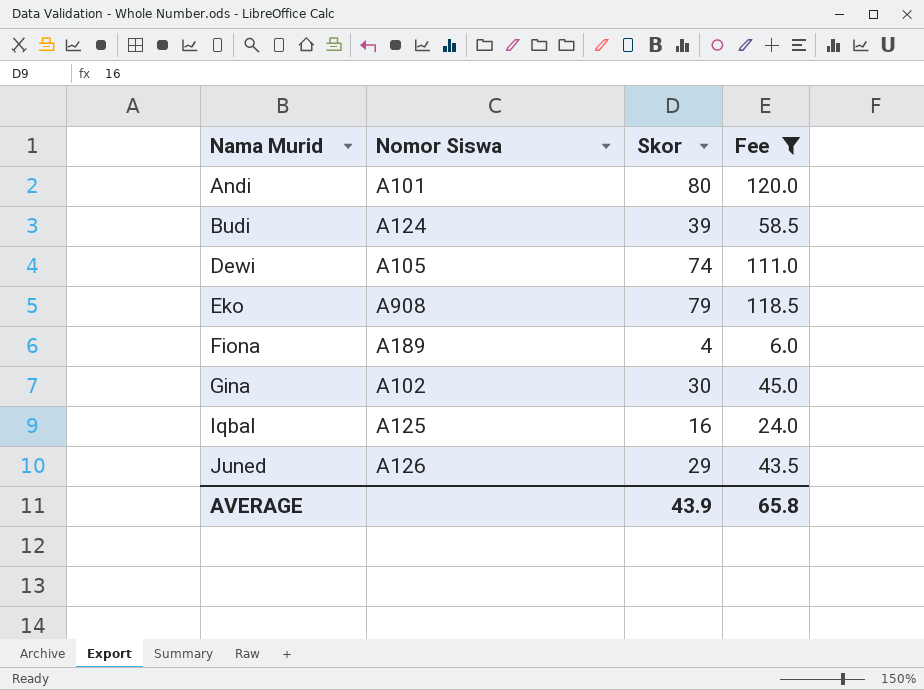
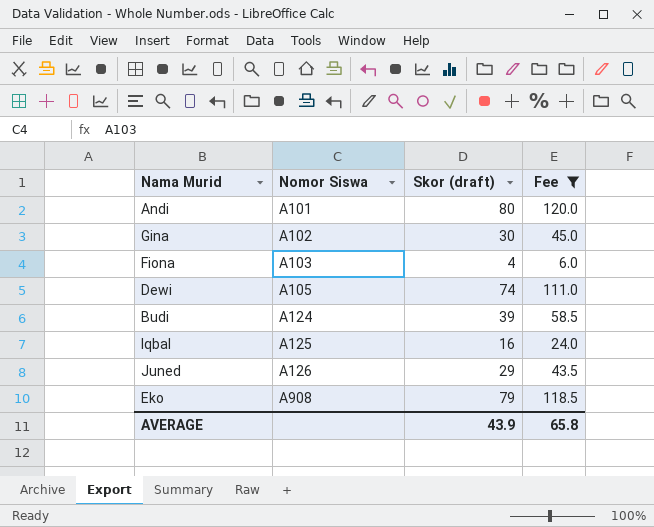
row order: Nama Murid ascending -> Nomor Siswa ascending
column name: Skor -> Skor (draft)
Fiona | Nomor Siswa: A189 -> A103

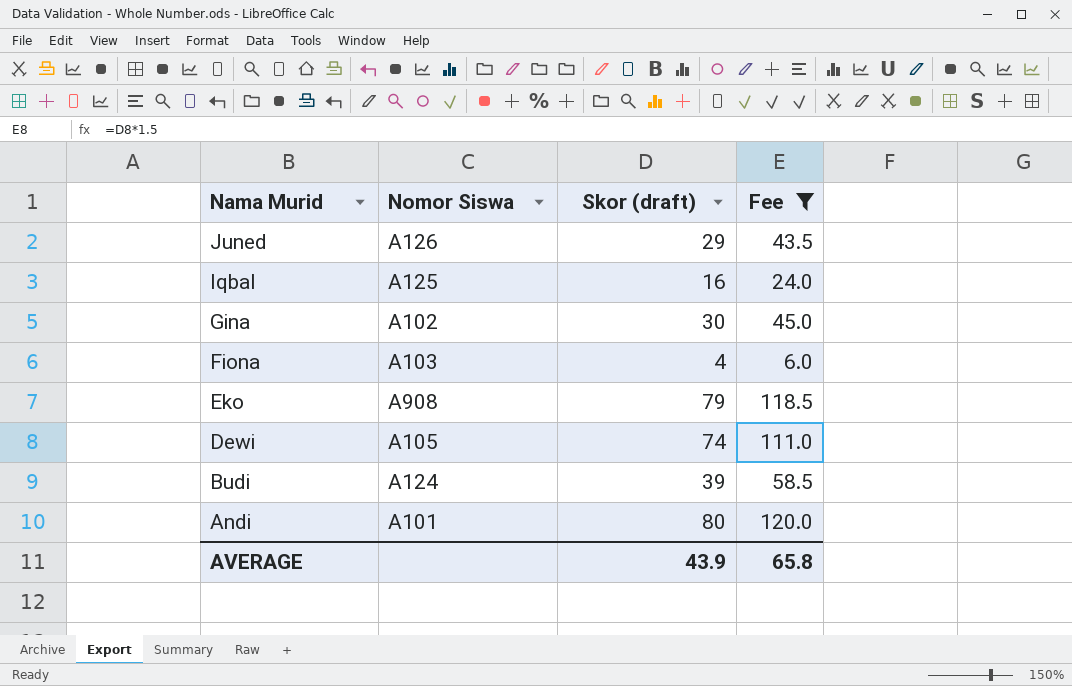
row order: Nomor Siswa ascending -> Nama Murid descending

